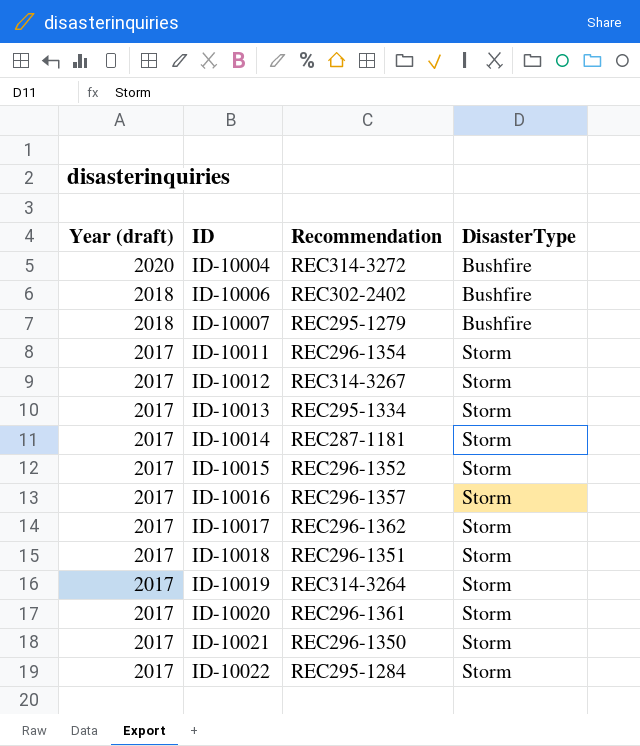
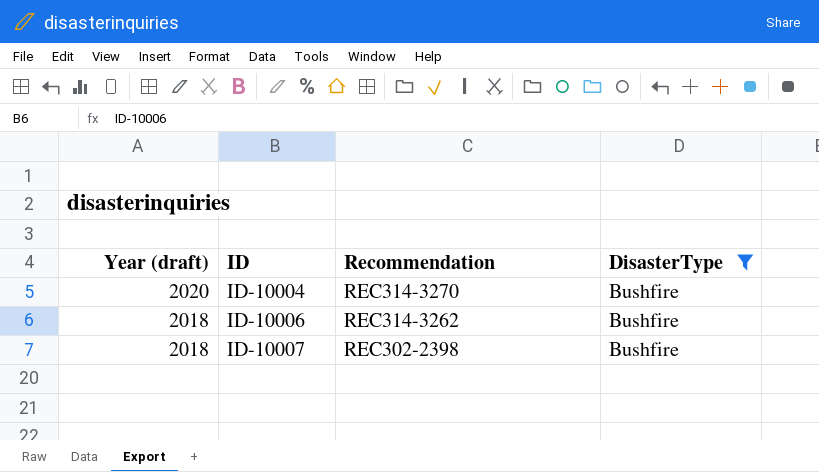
filter: none -> DisasterType = Bushfire
ID-10004 | Recommendation: REC314-3272 -> REC314-3270
ID-10006 | Recommendation: REC302-2402 -> REC314-3262
ID-10007 | Recommendation: REC295-1279 -> REC302-2398

